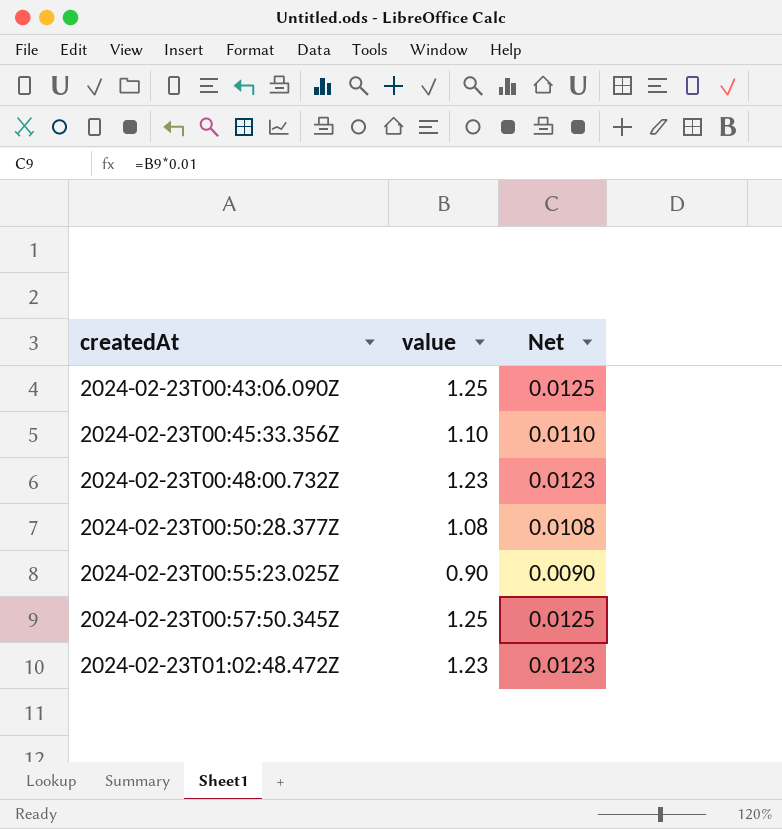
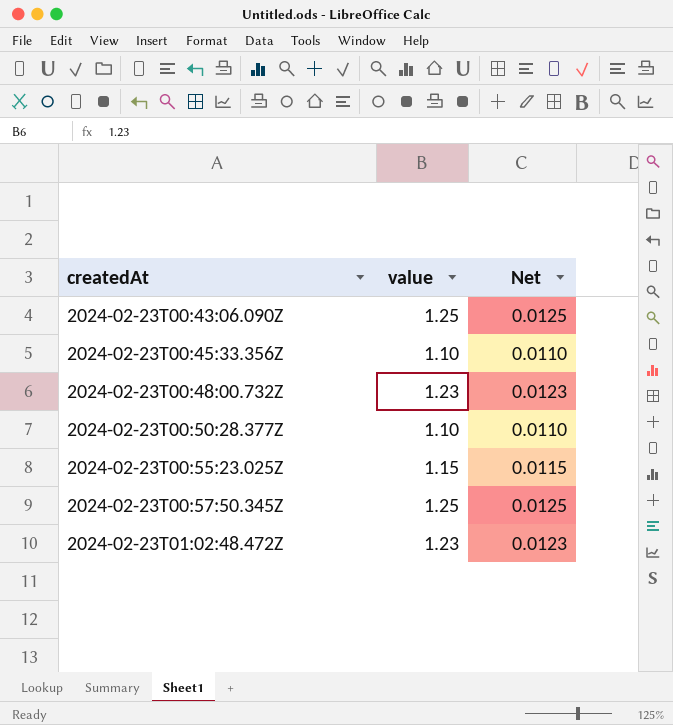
2024-02-23T00:50:28.377Z | value: 1.08 -> 1.10
2024-02-23T00:50:28.377Z | Net: 0.0108 -> 0.0110
2024-02-23T00:55:23.025Z | value: 0.90 -> 1.15
2024-02-23T00:55:23.025Z | Net: 0.0090 -> 0.0115

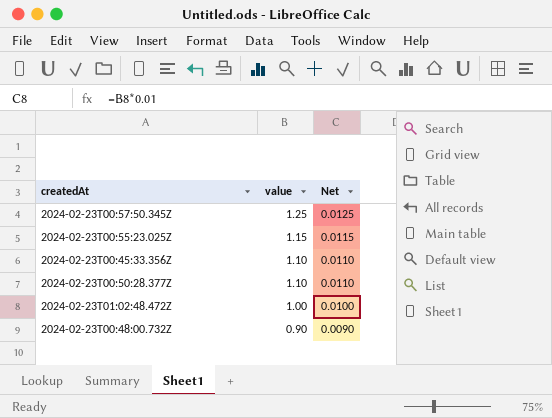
row order: createdAt ascending -> value descending
row 2024-02-23T00:43:06.090Z: 1.25 | 0.0125 -> none
2024-02-23T01:02:48.472Z | value: 1.23 -> 1.00
2024-02-23T01:02:48.472Z | Net: 0.0123 -> 0.0100
2024-02-23T00:48:00.732Z | value: 1.23 -> 0.90
2024-02-23T00:48:00.732Z | Net: 0.0123 -> 0.0090

